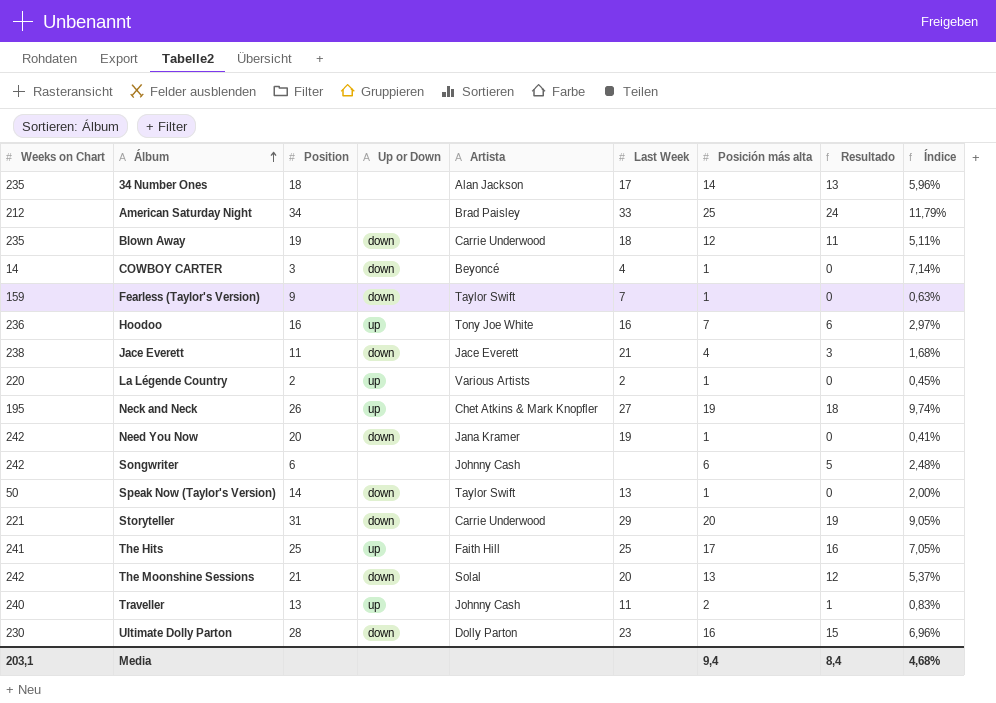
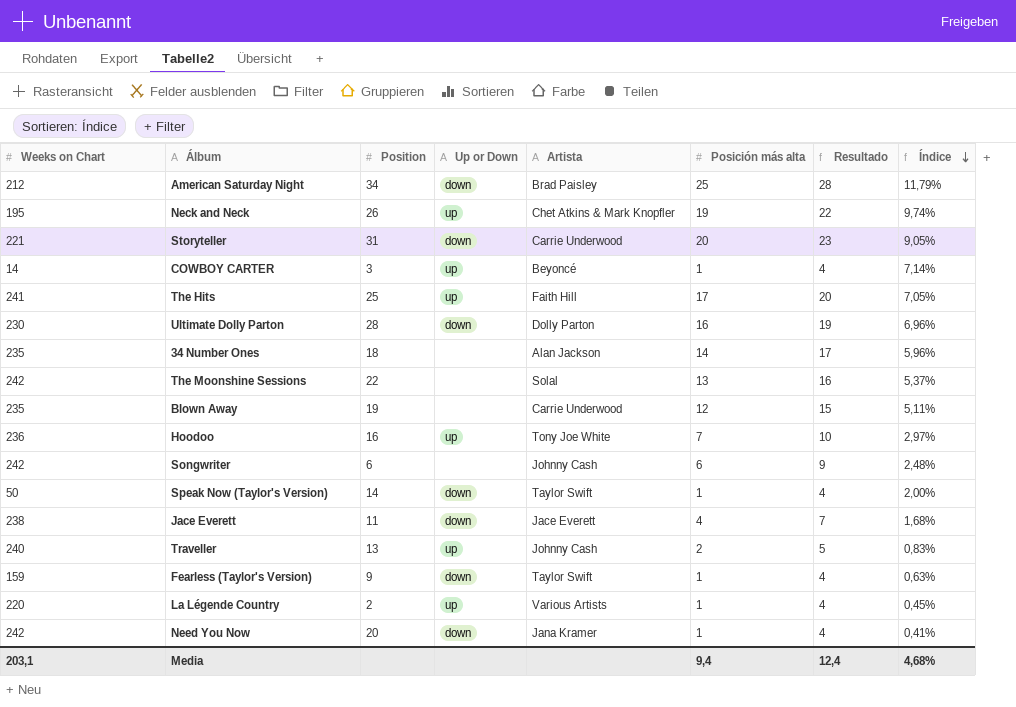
row order: Álbum ascending -> Índice descending
column Last Week | position: 6 -> none
column Resultado | formula: [Posición más alta] - 1 -> [Posición más alta] + 3
American Saturday Night | Up or Down: none -> down
COWBOY CARTER | Up or Down: down -> up
The Moonshine Sessions | Position: 21 -> 22
The Moonshine Sessions | Up or Down: down -> none
Blown Away | Up or Down: down -> none
Media | Resultado: 8,4 -> 12,4

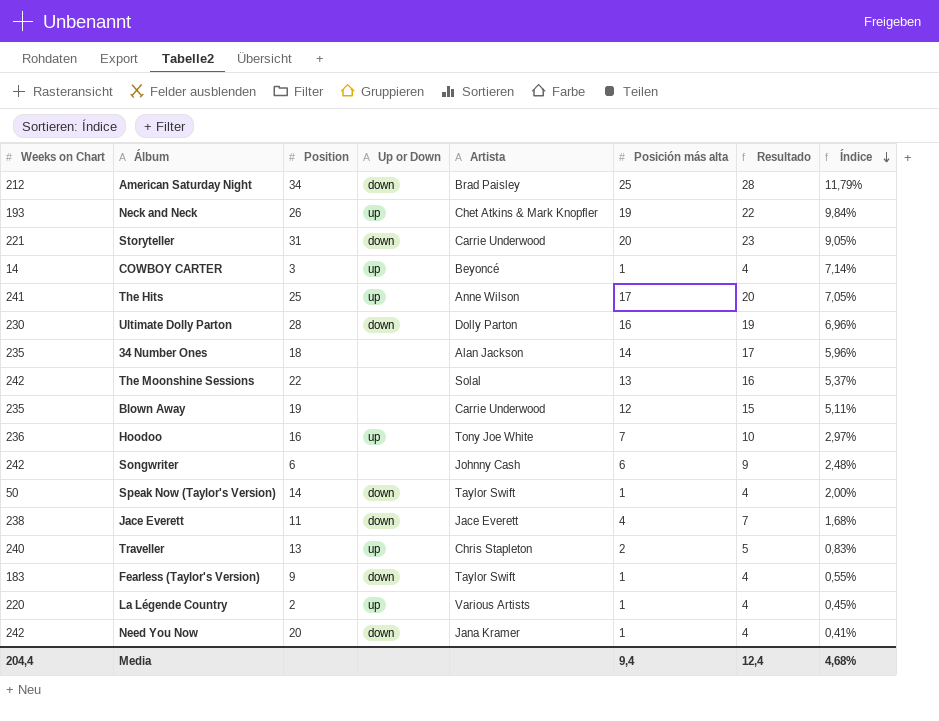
Neck and Neck | Weeks on Chart: 195 -> 193
Neck and Neck | Índice: 9,74% -> 9,84%
The Hits | Artista: Faith Hill -> Anne Wilson
Traveller | Artista: Johnny Cash -> Chris Stapleton
Fearless (Taylor's Version) | Weeks on Chart: 159 -> 183
Fearless (Taylor's Version) | Índice: 0,63% -> 0,55%
Media | Weeks on Chart: 203,1 -> 204,4

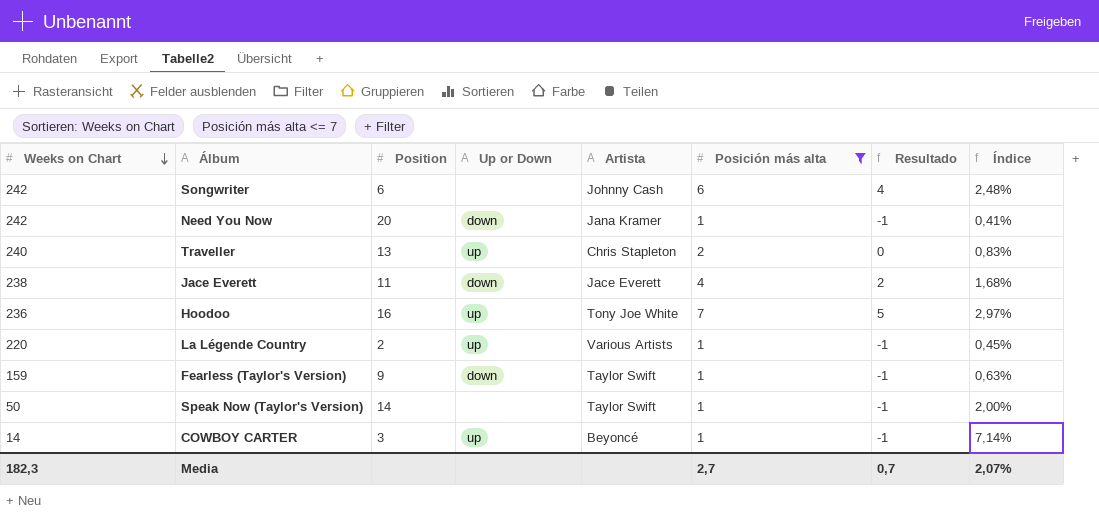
filter: none -> Posición más alta <= 7
row order: Índice descending -> Weeks on Chart descending
column Resultado | formula: [Posición más alta] + 3 -> [Posición más alta] - 2
Fearless (Taylor's Version) | Weeks on Chart: 183 -> 159
Fearless (Taylor's Version) | Índice: 0,55% -> 0,63%
Speak Now (Taylor's Version) | Up or Down: down -> none
Media | Weeks on Chart: 204,4 -> 182,3
Media | Posición más alta: 9,4 -> 2,7
Media | Resultado: 12,4 -> 0,7
Media | Índice: 4,68% -> 2,07%

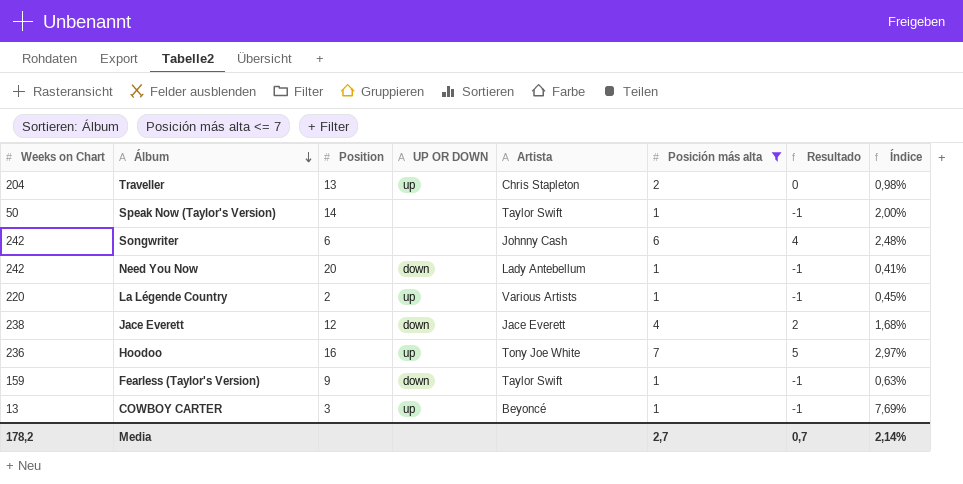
row order: Weeks on Chart descending -> Álbum descending
column name: Up or Down -> UP OR DOWN
Traveller | Weeks on Chart: 240 -> 204
Traveller | Índice: 0,83% -> 0,98%
Need You Now | Artista: Jana Kramer -> Lady Antebellum
Jace Everett | Position: 11 -> 12
COWBOY CARTER | Weeks on Chart: 14 -> 13
COWBOY CARTER | Índice: 7,14% -> 7,69%
Media | Weeks on Chart: 182,3 -> 178,2
Media | Índice: 2,07% -> 2,14%

